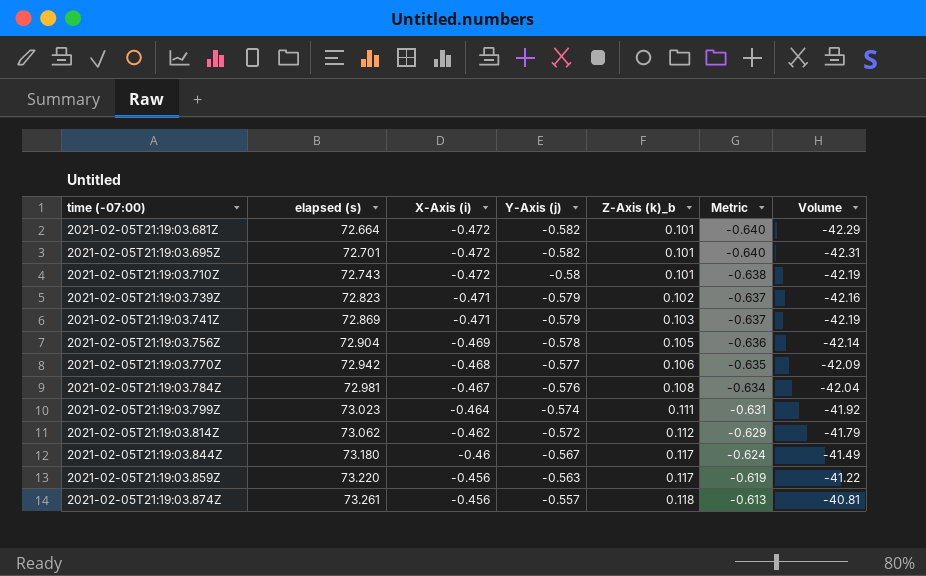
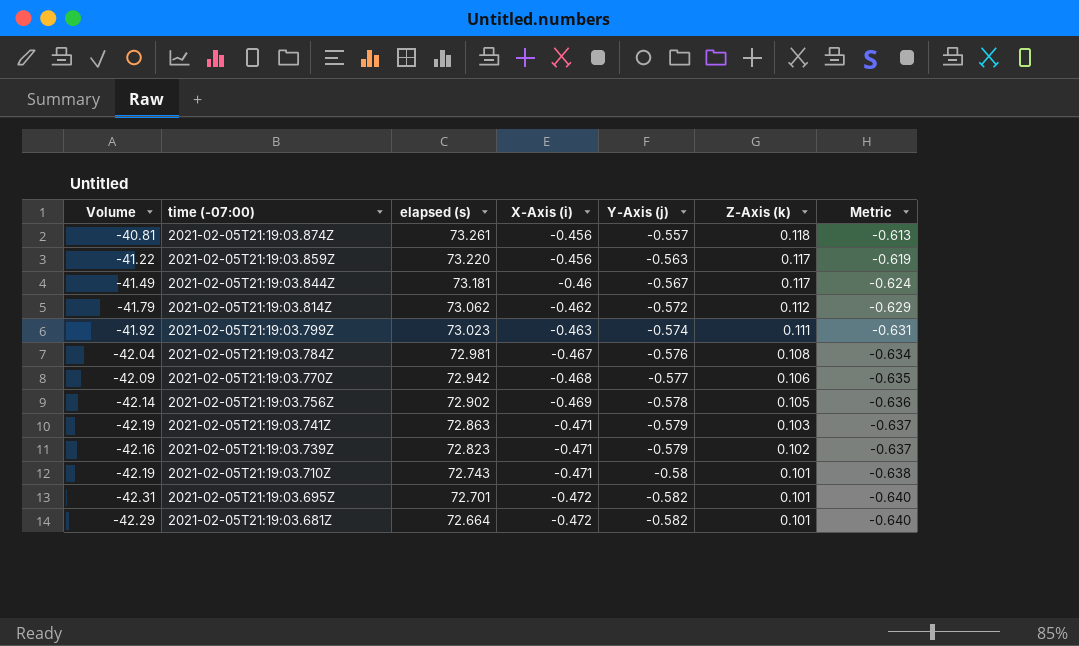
row order: time (-07:00) ascending -> time (-07:00) descending
column Volume | position: 7 -> 1
column name: Z-Axis (k)_b -> Z-Axis (k)
2021-02-05T21:19:03.844Z | elapsed (s): 73.180 -> 73.181
2021-02-05T21:19:03.799Z | X-Axis (i): -0.464 -> -0.463
2021-02-05T21:19:03.756Z | elapsed (s): 72.904 -> 72.902
2021-02-05T21:19:03.741Z | elapsed (s): 72.869 -> 72.863
2021-02-05T21:19:03.710Z | X-Axis (i): -0.472 -> -0.471

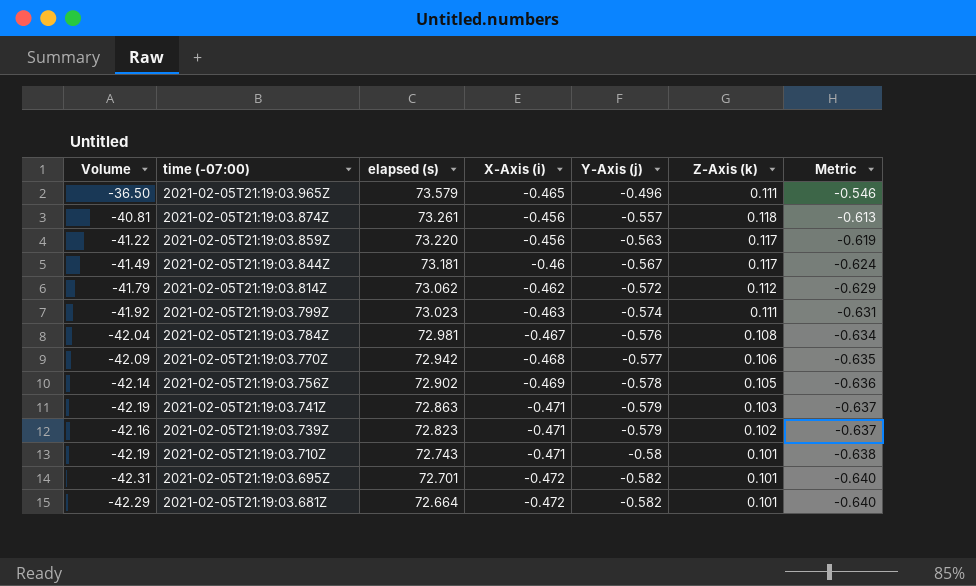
row 2021-02-05T21:19:03.965Z: none -> -36.50 | 73.579 | -0.465 | -0.496 | 0.111 | -0.546

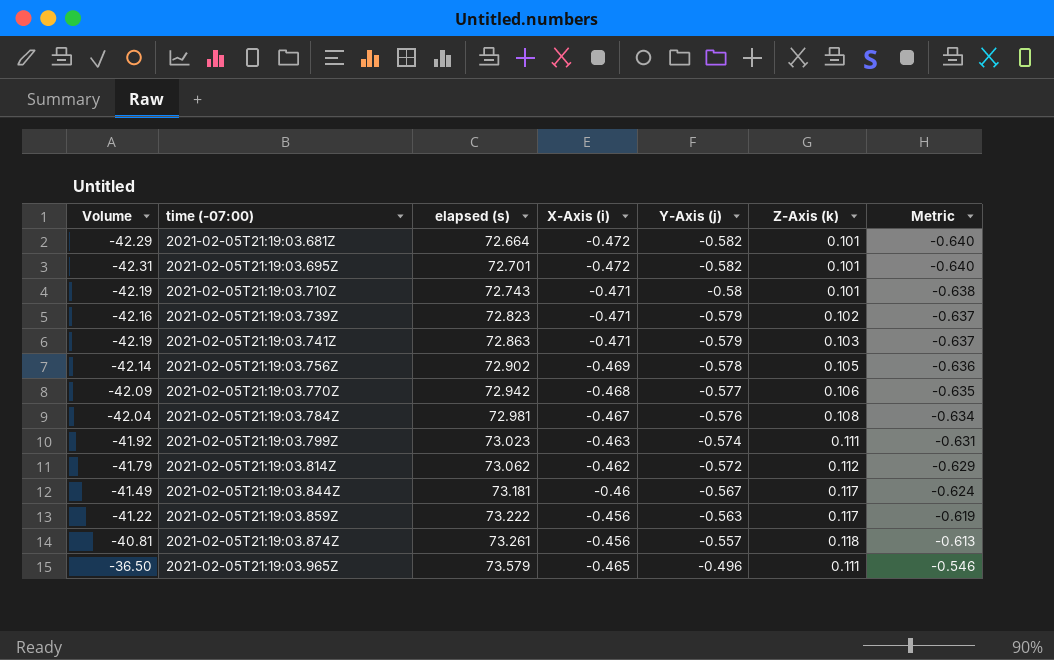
row order: time (-07:00) descending -> time (-07:00) ascending
2021-02-05T21:19:03.859Z | elapsed (s): 73.220 -> 73.222

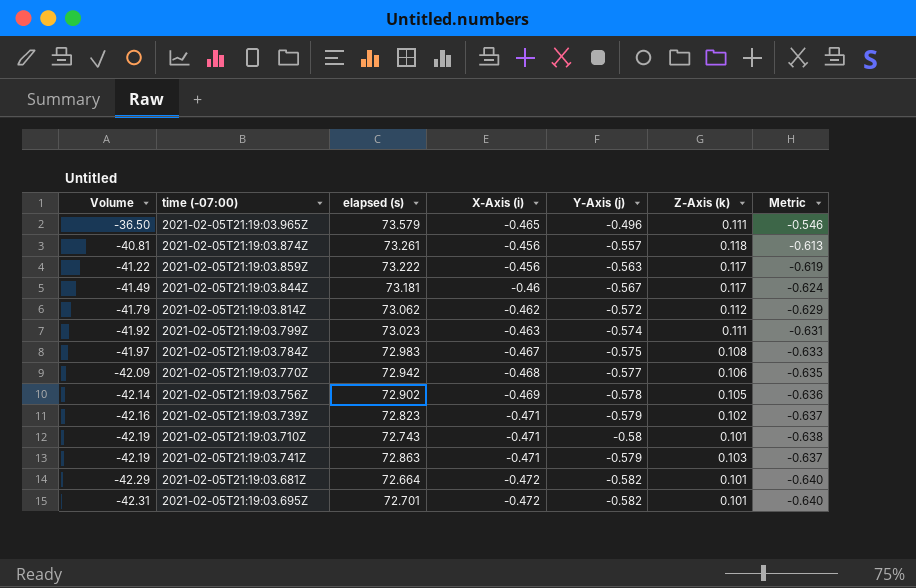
row order: time (-07:00) ascending -> Volume descending
2021-02-05T21:19:03.784Z | Volume: -42.04 -> -41.97
2021-02-05T21:19:03.784Z | elapsed (s): 72.981 -> 72.983
2021-02-05T21:19:03.784Z | Y-Axis (j): -0.576 -> -0.575
2021-02-05T21:19:03.784Z | Metric: -0.634 -> -0.633

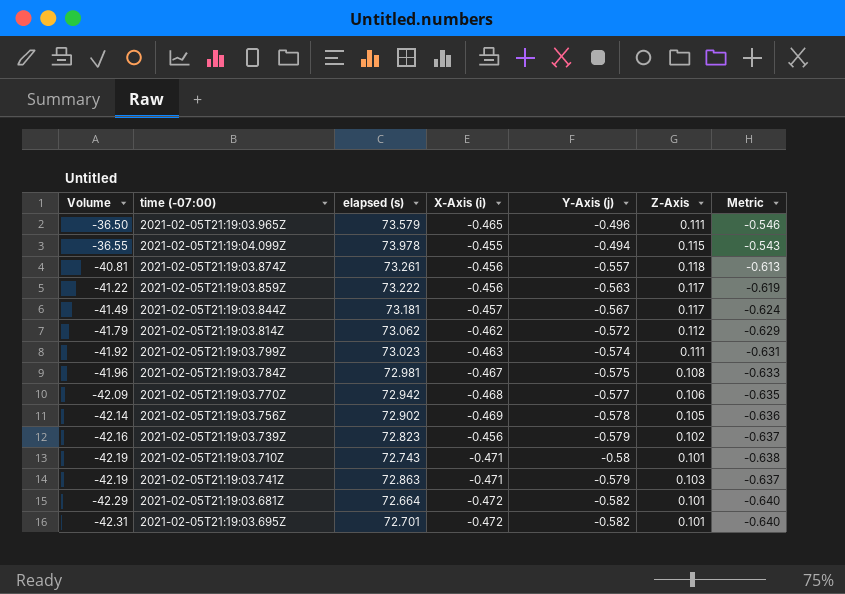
column name: Z-Axis (k) -> Z-Axis
row 2021-02-05T21:19:04.099Z: none -> -36.55 | 73.978 | -0.455 | -0.494 | 0.115 | -0.543
2021-02-05T21:19:03.844Z | X-Axis (i): -0.46 -> -0.457
2021-02-05T21:19:03.784Z | Volume: -41.97 -> -41.96
2021-02-05T21:19:03.784Z | elapsed (s): 72.983 -> 72.981
2021-02-05T21:19:03.739Z | X-Axis (i): -0.471 -> -0.456

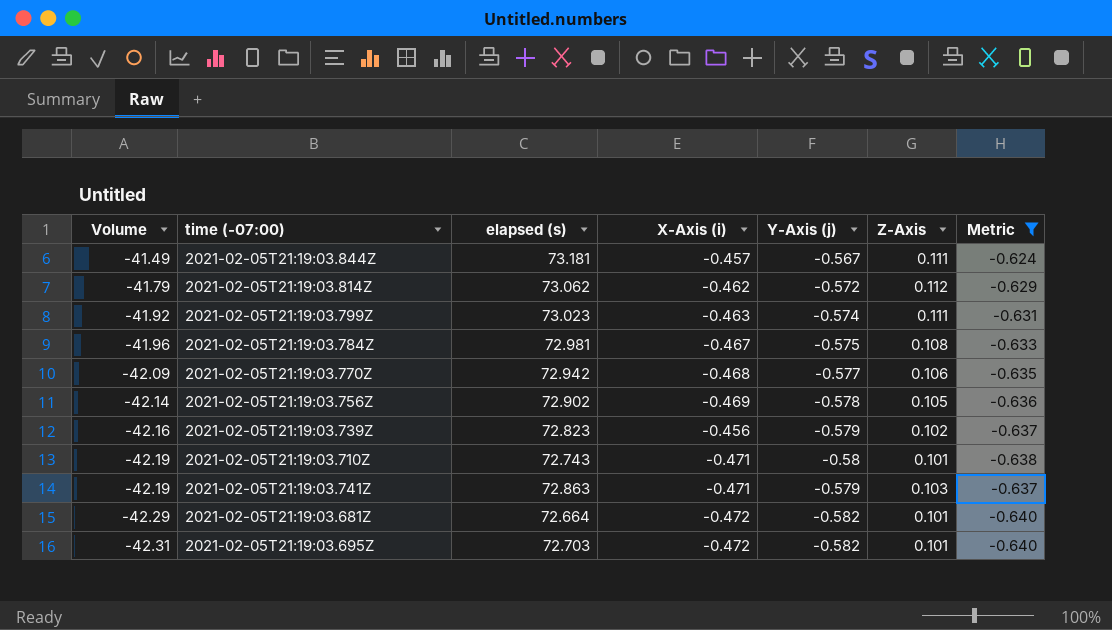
filter: none -> Metric <= -0.624
2021-02-05T21:19:03.844Z | Z-Axis: 0.117 -> 0.111
2021-02-05T21:19:03.695Z | elapsed (s): 72.701 -> 72.703

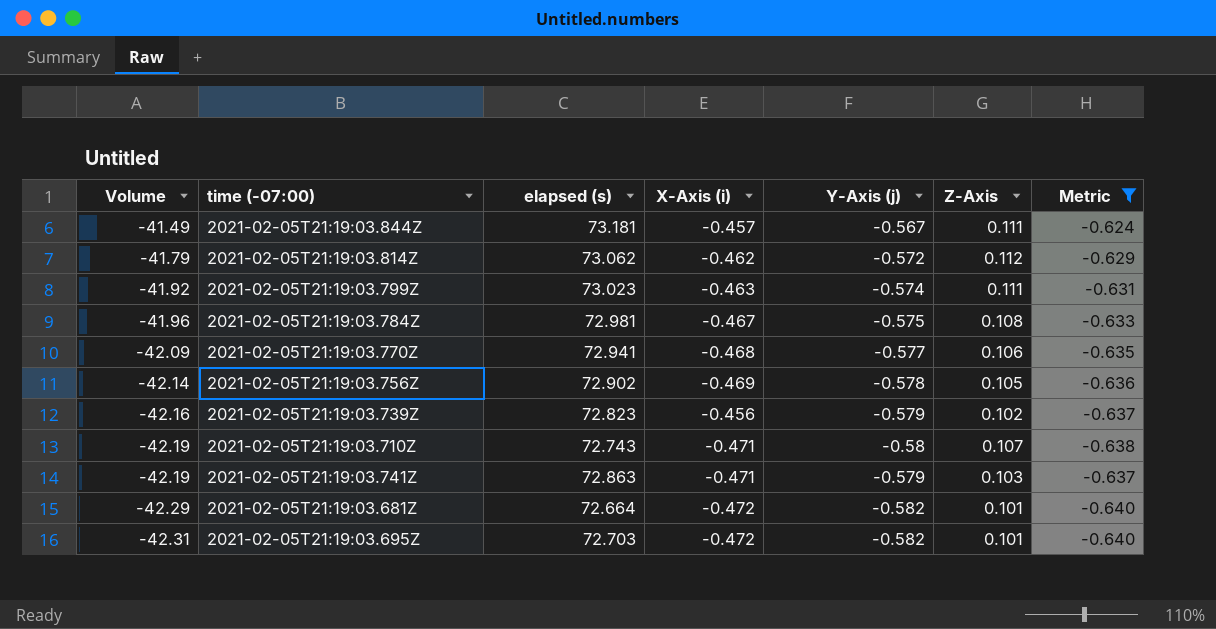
2021-02-05T21:19:03.770Z | elapsed (s): 72.942 -> 72.941
2021-02-05T21:19:03.710Z | Z-Axis: 0.101 -> 0.107

